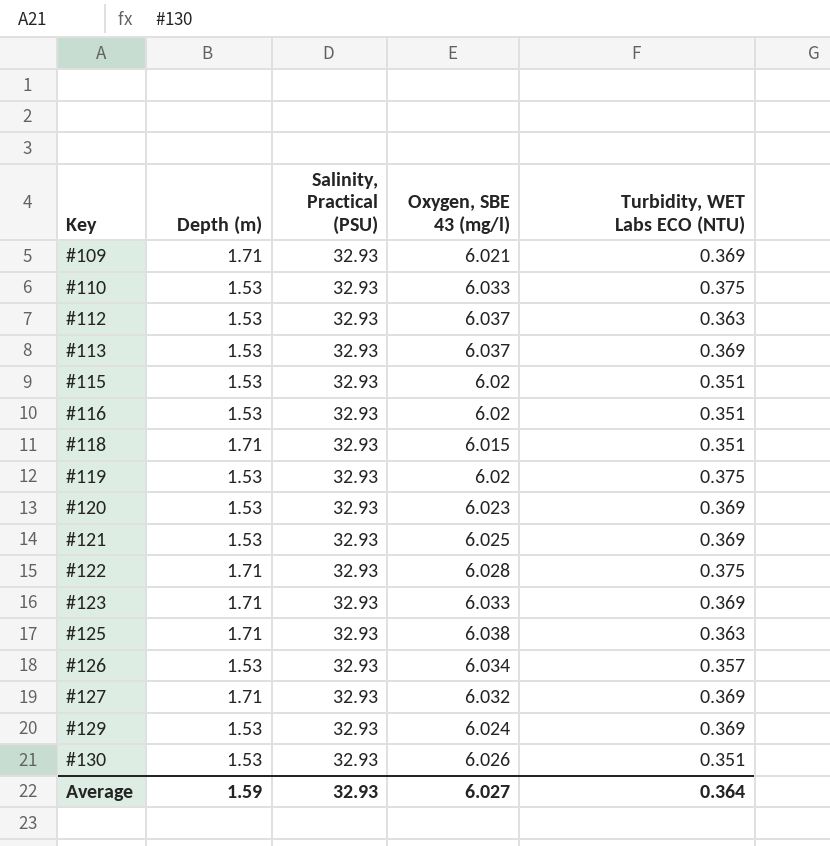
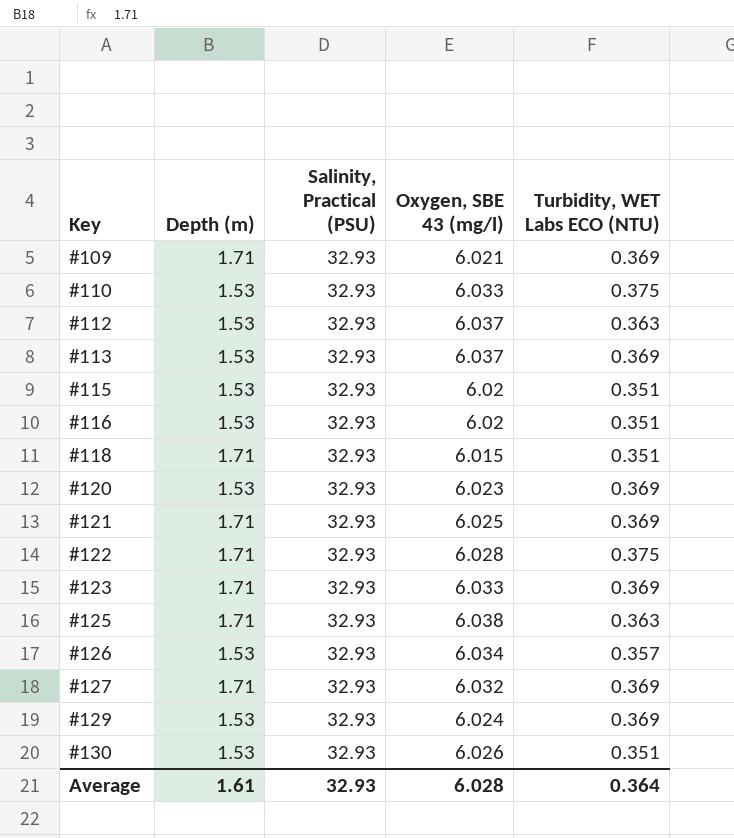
row #119: 1.53 | 32.93 | 6.02 | 0.375 -> none
#121 | Depth (m): 1.53 -> 1.71
Average | Depth (m): 1.59 -> 1.61
Average | Oxygen, SBE 43 (mg/l): 6.027 -> 6.028

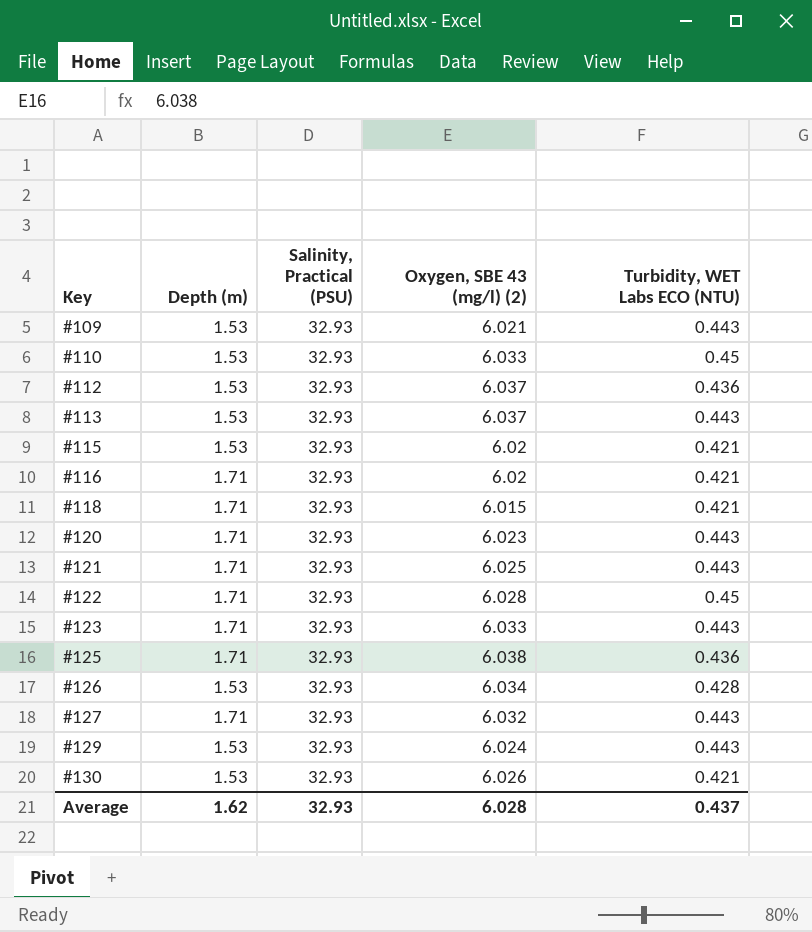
column name: Oxygen, SBE 43 (mg/l) -> Oxygen, SBE 43 (mg/l) (2)
#109 | Depth (m): 1.71 -> 1.53
#109 | Turbidity, WET Labs ECO (NTU): 0.369 -> 0.443
#110 | Turbidity, WET Labs ECO (NTU): 0.375 -> 0.45
#112 | Turbidity, WET Labs ECO (NTU): 0.363 -> 0.436
#113 | Turbidity, WET Labs ECO (NTU): 0.369 -> 0.443
#115 | Turbidity, WET Labs ECO (NTU): 0.351 -> 0.421
#116 | Depth (m): 1.53 -> 1.71
#116 | Turbidity, WET Labs ECO (NTU): 0.351 -> 0.421
#118 | Turbidity, WET Labs ECO (NTU): 0.351 -> 0.421
#120 | Depth (m): 1.53 -> 1.71
#120 | Turbidity, WET Labs ECO (NTU): 0.369 -> 0.443
#121 | Turbidity, WET Labs ECO (NTU): 0.369 -> 0.443
#122 | Turbidity, WET Labs ECO (NTU): 0.375 -> 0.45
#123 | Turbidity, WET Labs ECO (NTU): 0.369 -> 0.443
#125 | Turbidity, WET Labs ECO (NTU): 0.363 -> 0.436
#126 | Turbidity, WET Labs ECO (NTU): 0.357 -> 0.428
#127 | Turbidity, WET Labs ECO (NTU): 0.369 -> 0.443
#129 | Turbidity, WET Labs ECO (NTU): 0.369 -> 0.443
#130 | Turbidity, WET Labs ECO (NTU): 0.351 -> 0.421
Average | Depth (m): 1.61 -> 1.62
Average | Turbidity, WET Labs ECO (NTU): 0.364 -> 0.437

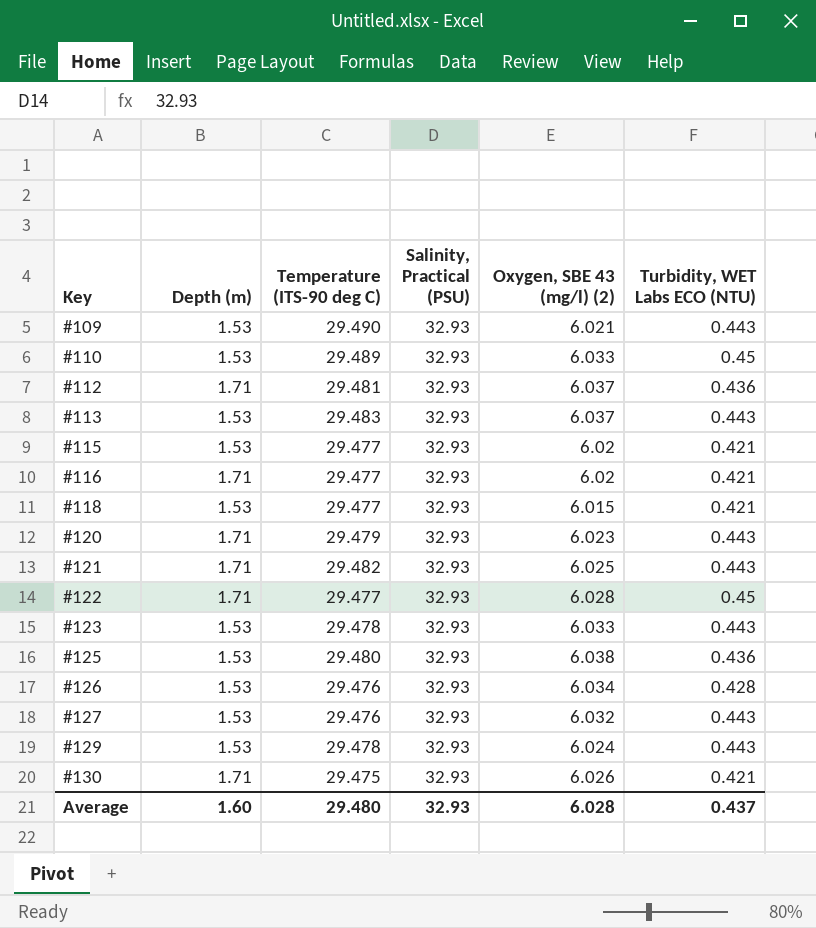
column Temperature (ITS-90 deg C) | position: none -> 3
#112 | Depth (m): 1.53 -> 1.71
#118 | Depth (m): 1.71 -> 1.53
#123 | Depth (m): 1.71 -> 1.53
#125 | Depth (m): 1.71 -> 1.53
#127 | Depth (m): 1.71 -> 1.53
#130 | Depth (m): 1.53 -> 1.71
Average | Depth (m): 1.62 -> 1.60

